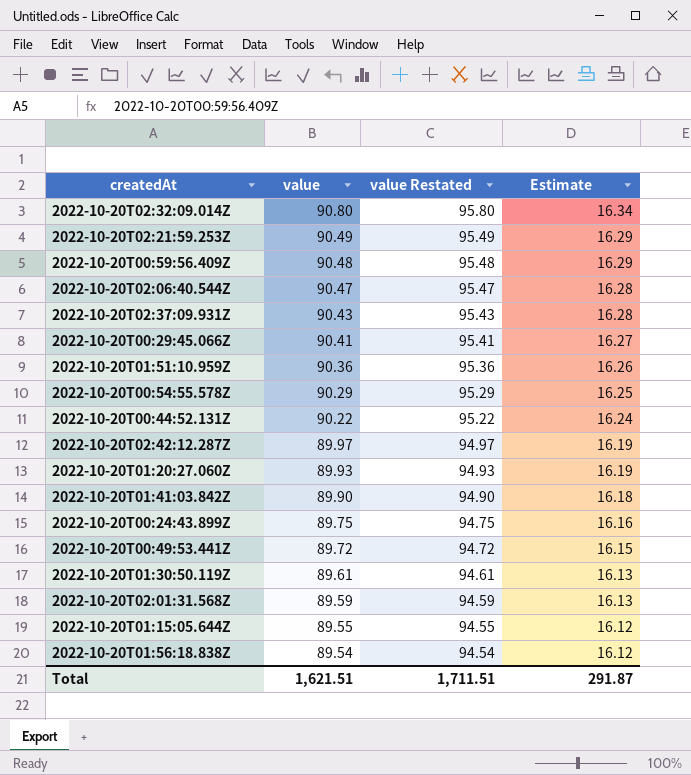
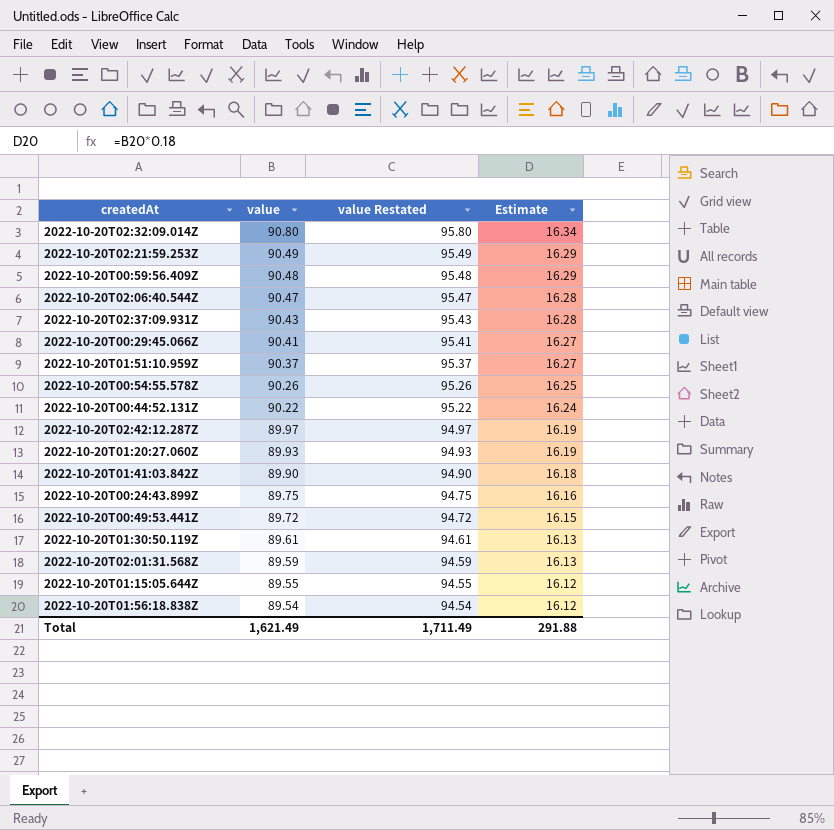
2022-10-20T01:51:10.959Z | value: 90.36 -> 90.37
2022-10-20T01:51:10.959Z | value Restated: 95.36 -> 95.37
2022-10-20T01:51:10.959Z | Estimate: 16.26 -> 16.27
2022-10-20T00:54:55.578Z | value: 90.29 -> 90.26
2022-10-20T00:54:55.578Z | value Restated: 95.29 -> 95.26
Total | value: 1,621.51 -> 1,621.49
Total | value Restated: 1,711.51 -> 1,711.49
Total | Estimate: 291.87 -> 291.88

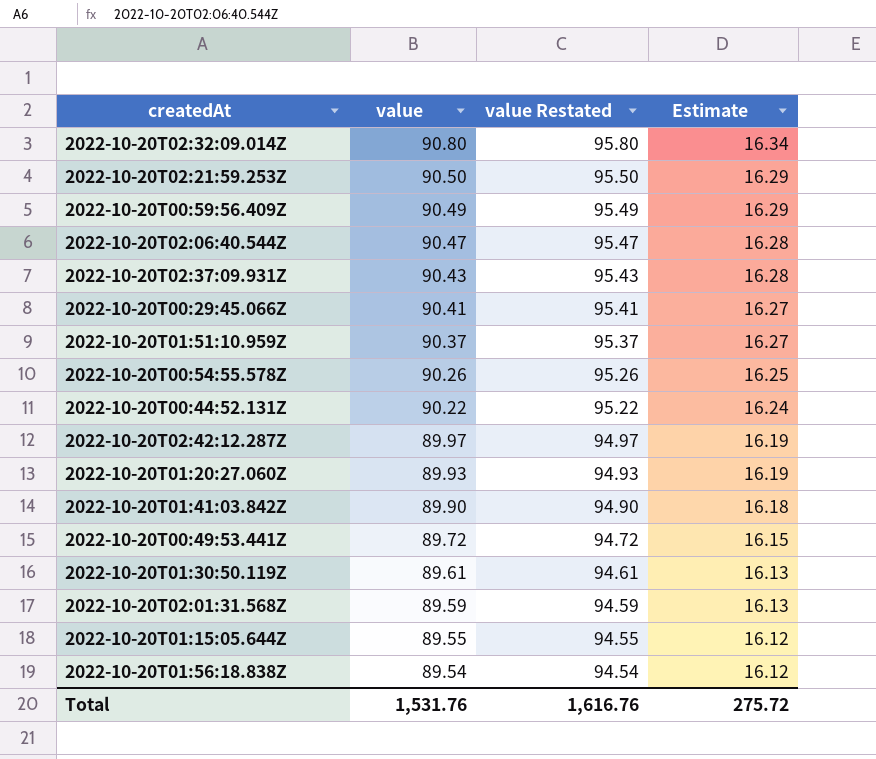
row 2022-10-20T00:24:43.899Z: 89.75 | 94.75 | 16.16 -> none
2022-10-20T02:21:59.253Z | value: 90.49 -> 90.50
2022-10-20T02:21:59.253Z | value Restated: 95.49 -> 95.50
2022-10-20T00:59:56.409Z | value: 90.48 -> 90.49
2022-10-20T00:59:56.409Z | value Restated: 95.48 -> 95.49
Total | value: 1,621.49 -> 1,531.76
Total | value Restated: 1,711.49 -> 1,616.76
Total | Estimate: 291.88 -> 275.72

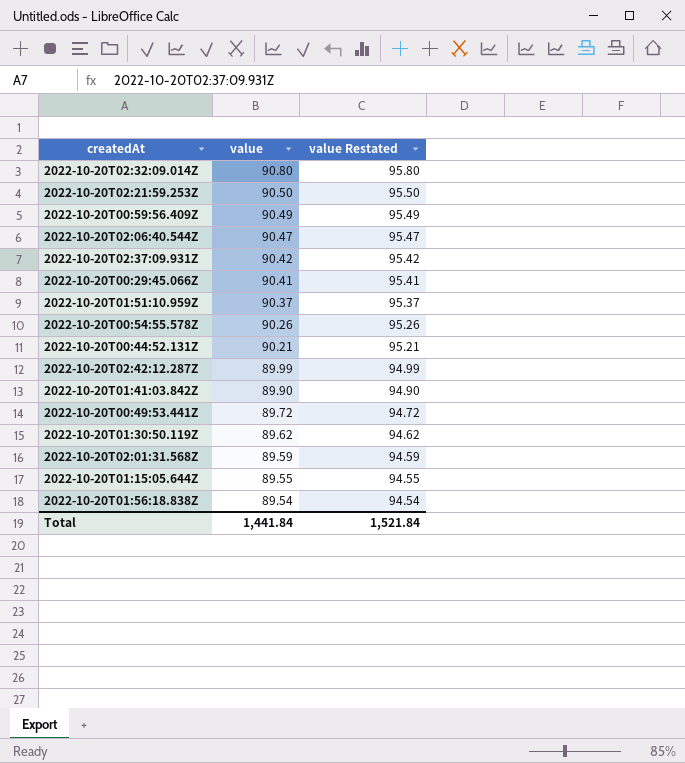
column Estimate | formula: [value] * 0.18 -> none
row 2022-10-20T01:20:27.060Z: 89.93 | 94.93 | 16.19 -> none
2022-10-20T02:37:09.931Z | value: 90.43 -> 90.42
2022-10-20T02:37:09.931Z | value Restated: 95.43 -> 95.42
2022-10-20T00:44:52.131Z | value: 90.22 -> 90.21
2022-10-20T00:44:52.131Z | value Restated: 95.22 -> 95.21
2022-10-20T02:42:12.287Z | value: 89.97 -> 89.99
2022-10-20T02:42:12.287Z | value Restated: 94.97 -> 94.99
2022-10-20T01:30:50.119Z | value: 89.61 -> 89.62
2022-10-20T01:30:50.119Z | value Restated: 94.61 -> 94.62
Total | value: 1,531.76 -> 1,441.84
Total | value Restated: 1,616.76 -> 1,521.84

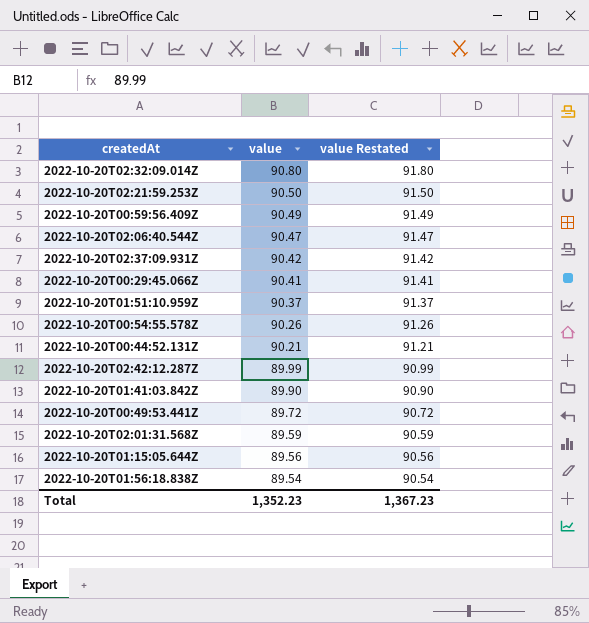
column value Restated | formula: [value] + 5 -> [value] + 1
row 2022-10-20T01:30:50.119Z: 89.62 | 94.62 -> none
2022-10-20T01:15:05.644Z | value: 89.55 -> 89.56
Total | value: 1,441.84 -> 1,352.23
Total | value Restated: 1,521.84 -> 1,367.23

